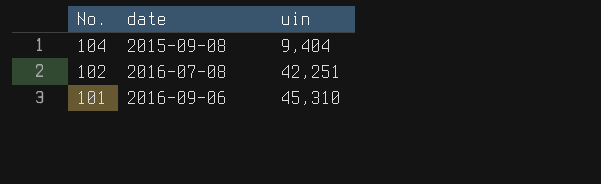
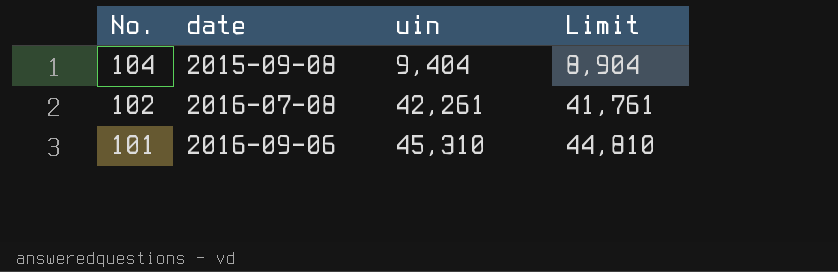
column Limit | formula: none -> [uin] - 500
102 | uin: 42,251 -> 42,261

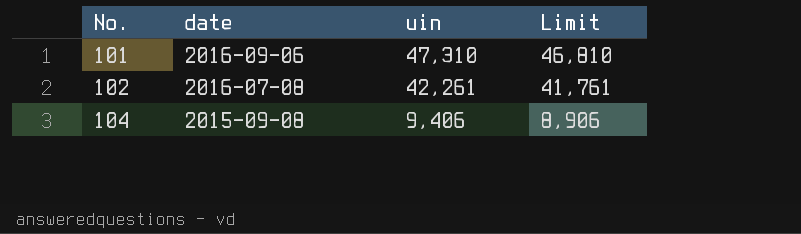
row order: No. descending -> No. ascending
101 | uin: 45,310 -> 47,310
101 | Limit: 44,810 -> 46,810
104 | uin: 9,404 -> 9,406
104 | Limit: 8,904 -> 8,906

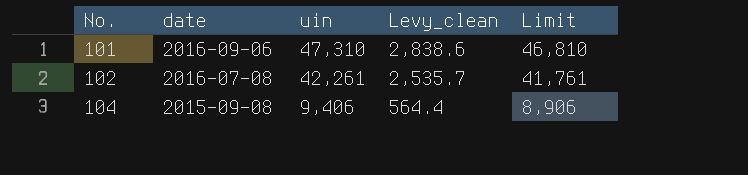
column Levy_clean | formula: none -> [uin] * 0.06

